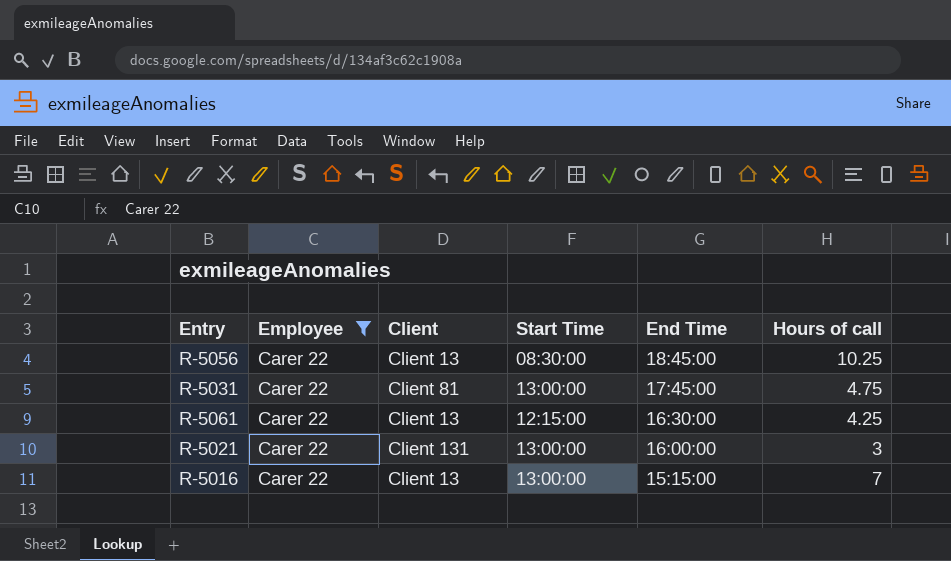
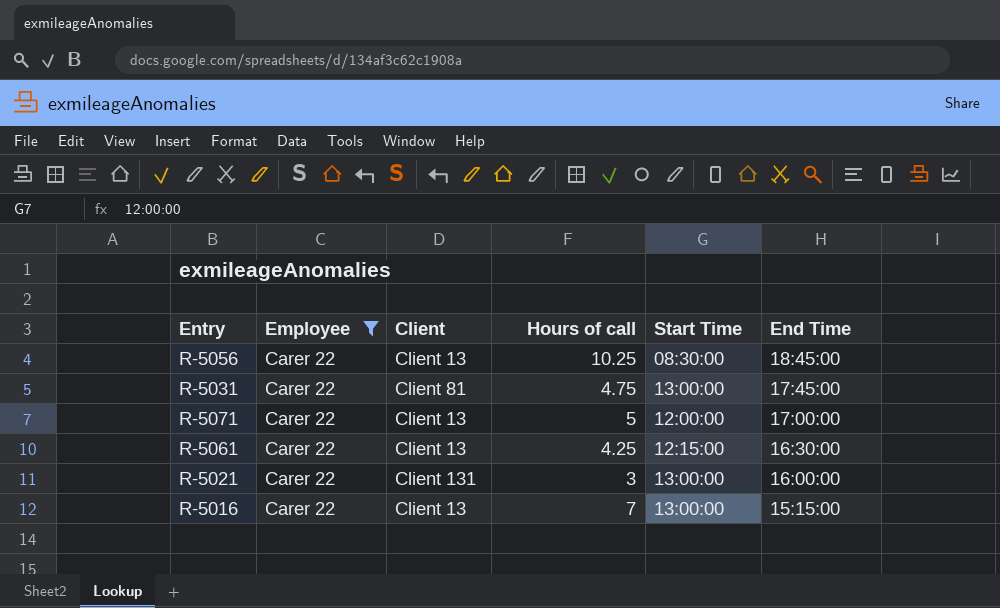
column Hours of call | position: 6 -> 4
row R-5071: none -> Carer 22 | Client 13 | 5 | 12:00:00 | 17:00:00

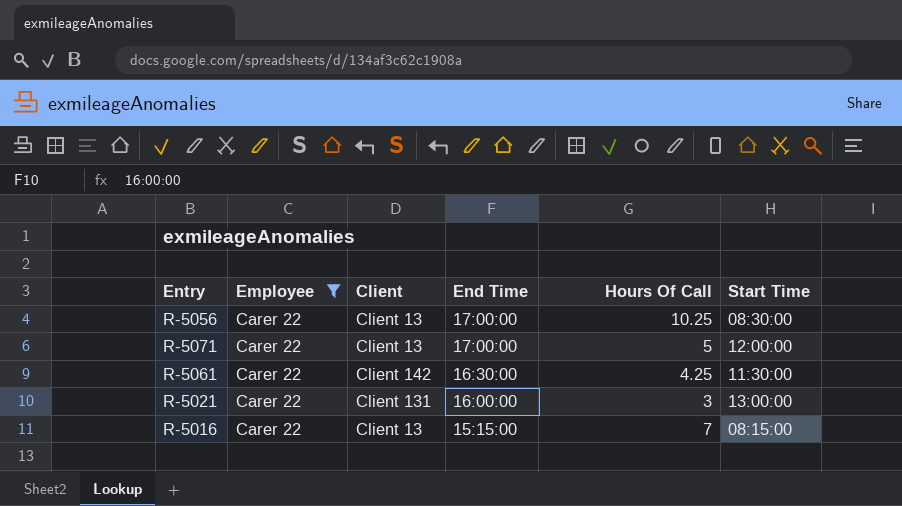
column End Time | position: 6 -> 4
column name: Hours of call -> Hours Of Call
row R-5031: Carer 22 | Client 81 | 4.75 | 13:00:00 | 17:45:00 -> none
R-5056 | End Time: 18:45:00 -> 17:00:00
R-5061 | Client: Client 13 -> Client 142
R-5061 | Start Time: 12:15:00 -> 11:30:00
R-5016 | Start Time: 13:00:00 -> 08:15:00

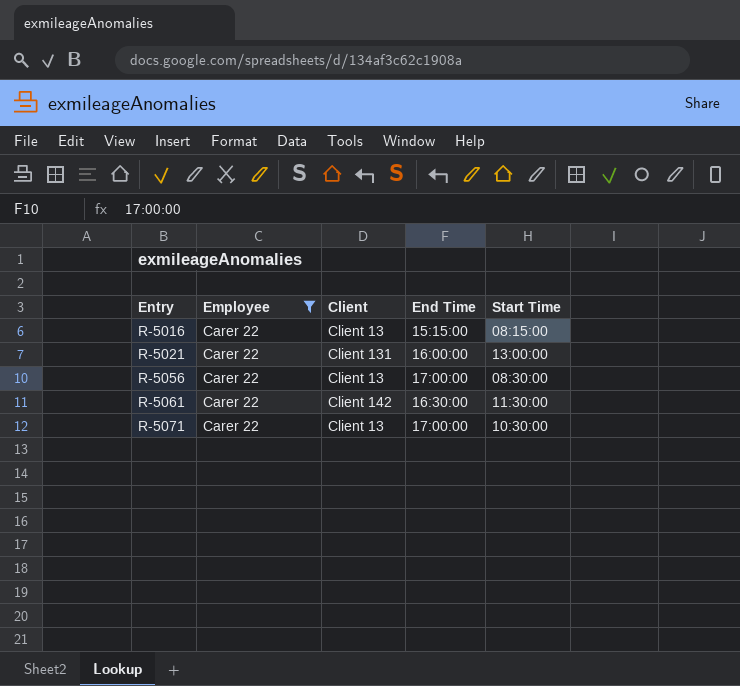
row order: End Time descending -> Entry ascending
column Hours Of Call | position: 5 -> none
R-5071 | Start Time: 12:00:00 -> 10:30:00

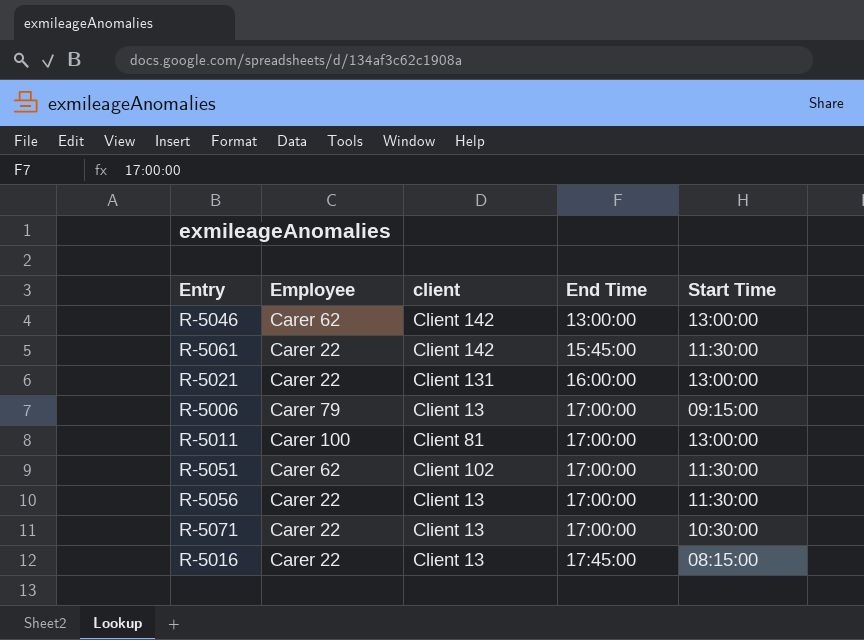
filter: Employee = Carer 22 -> none
row order: Entry ascending -> End Time ascending
column name: Client -> client
R-5061 | End Time: 16:30:00 -> 15:45:00
R-5056 | Start Time: 08:30:00 -> 11:30:00
R-5016 | End Time: 15:15:00 -> 17:45:00

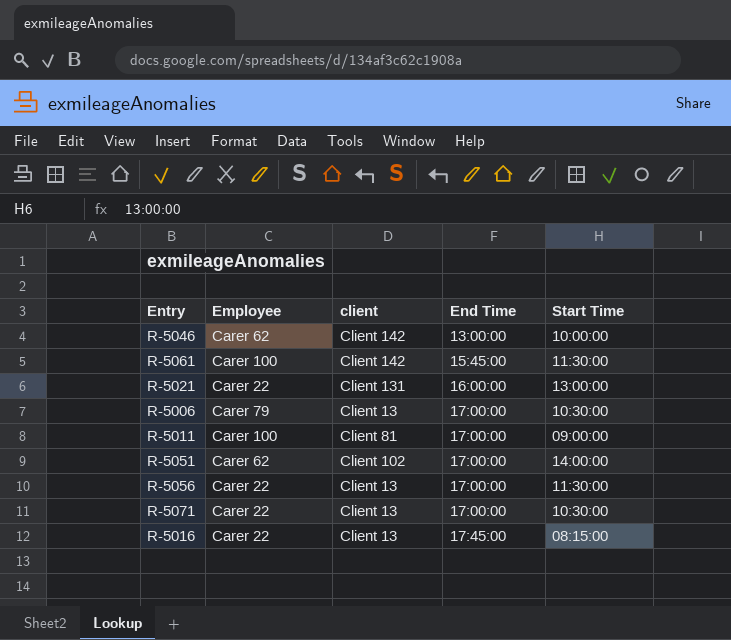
R-5046 | Start Time: 13:00:00 -> 10:00:00
R-5061 | Employee: Carer 22 -> Carer 100
R-5006 | Start Time: 09:15:00 -> 10:30:00
R-5011 | Start Time: 13:00:00 -> 09:00:00
R-5051 | Start Time: 11:30:00 -> 14:00:00

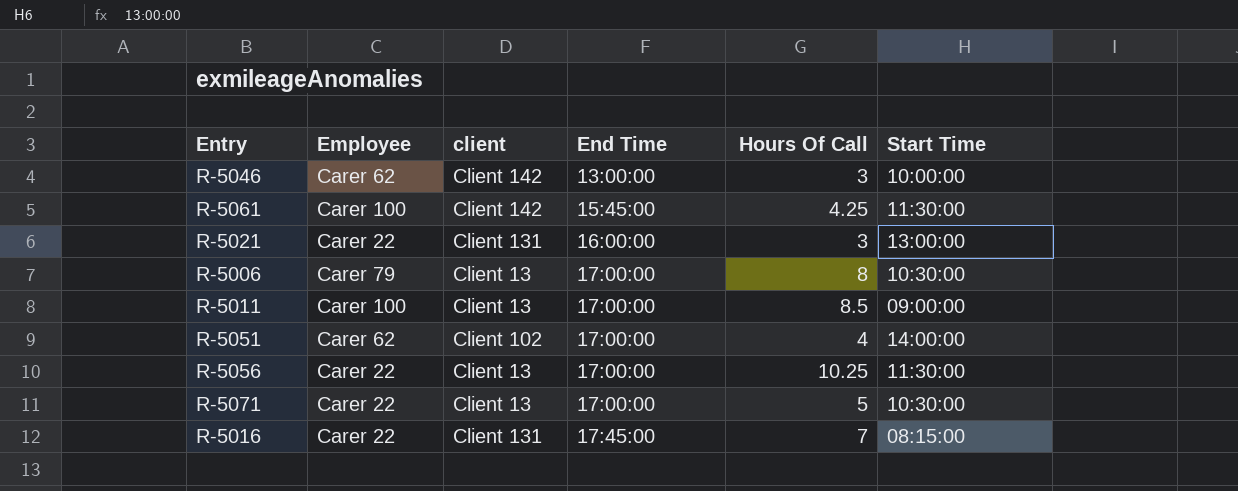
column Hours Of Call | position: none -> 5
R-5011 | client: Client 81 -> Client 13
R-5016 | client: Client 13 -> Client 131

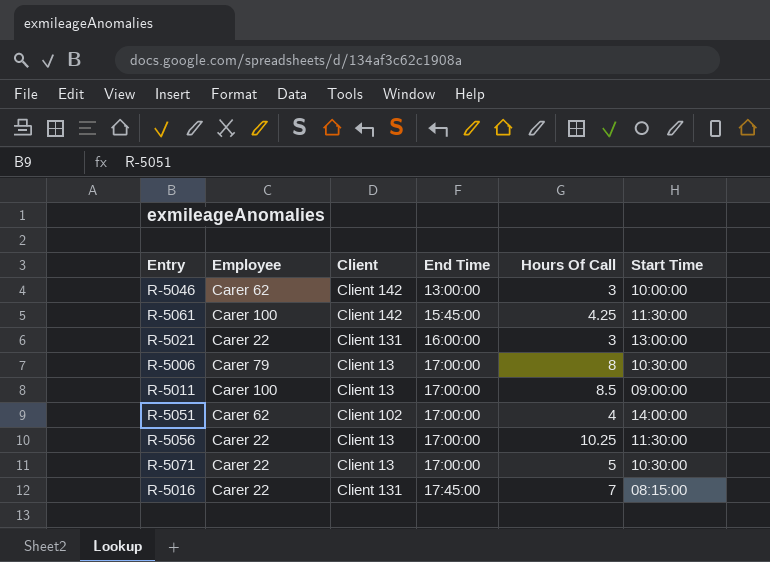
column name: client -> Client

